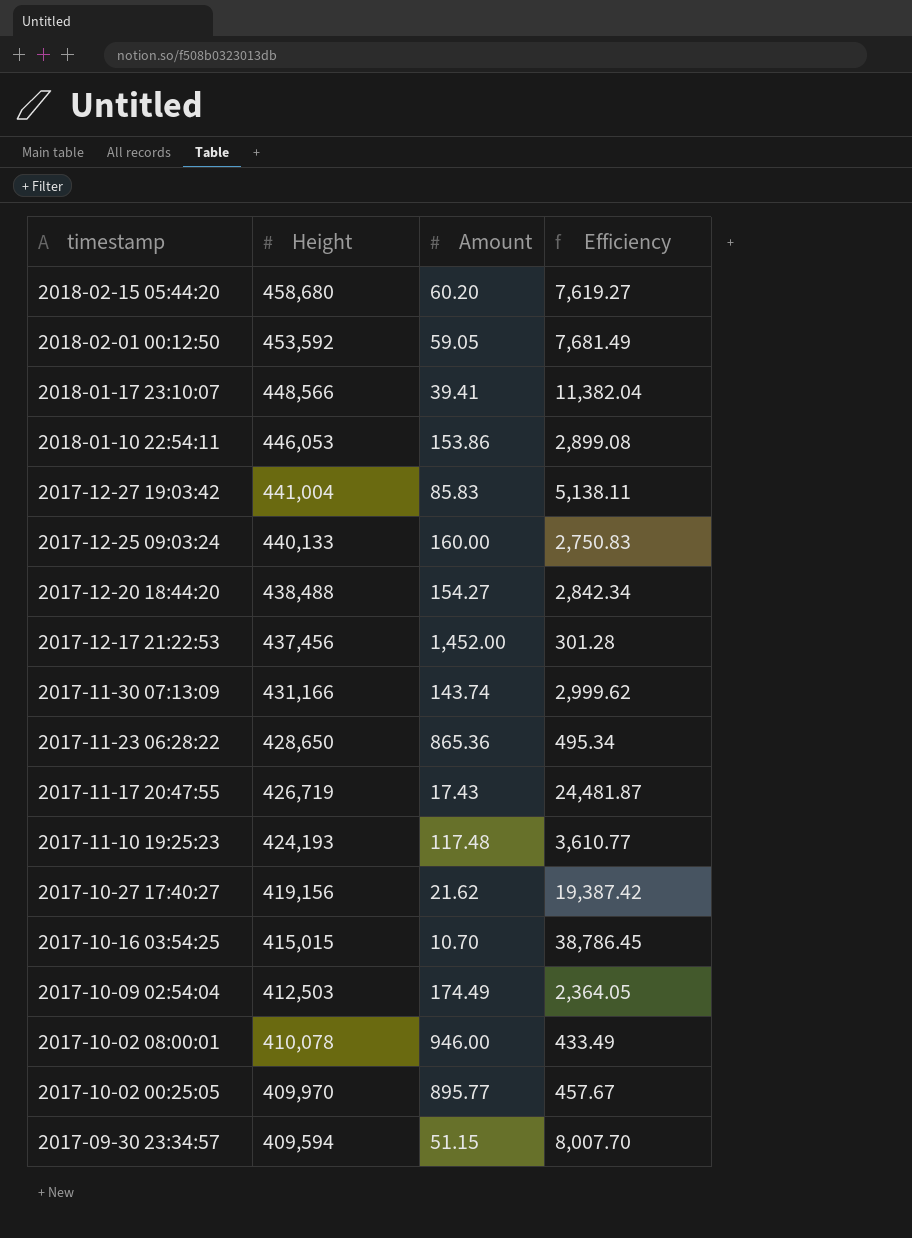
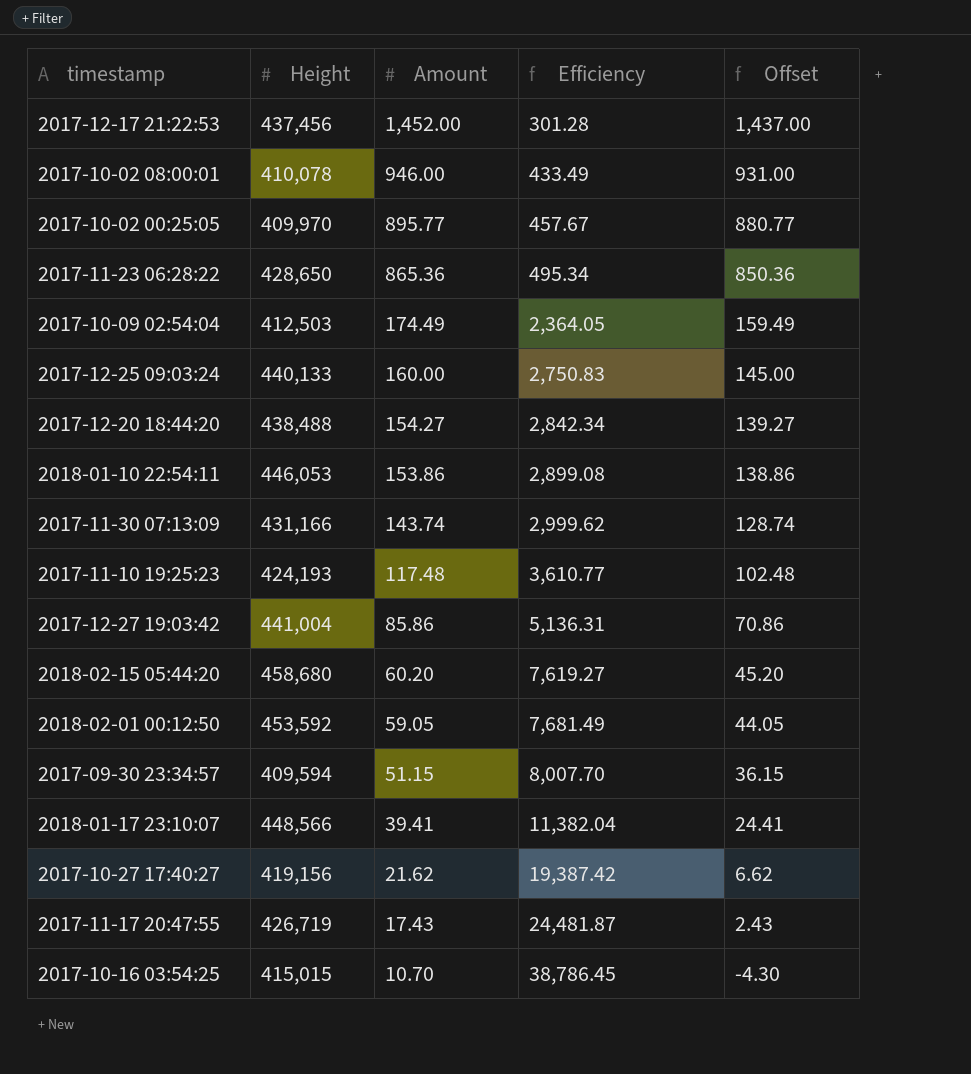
row order: timestamp descending -> Amount descending
column Offset | formula: none -> [Amount] - 15
2017-12-27 19:03:42 | Amount: 85.83 -> 85.86
2017-12-27 19:03:42 | Efficiency: 5,138.11 -> 5,136.31

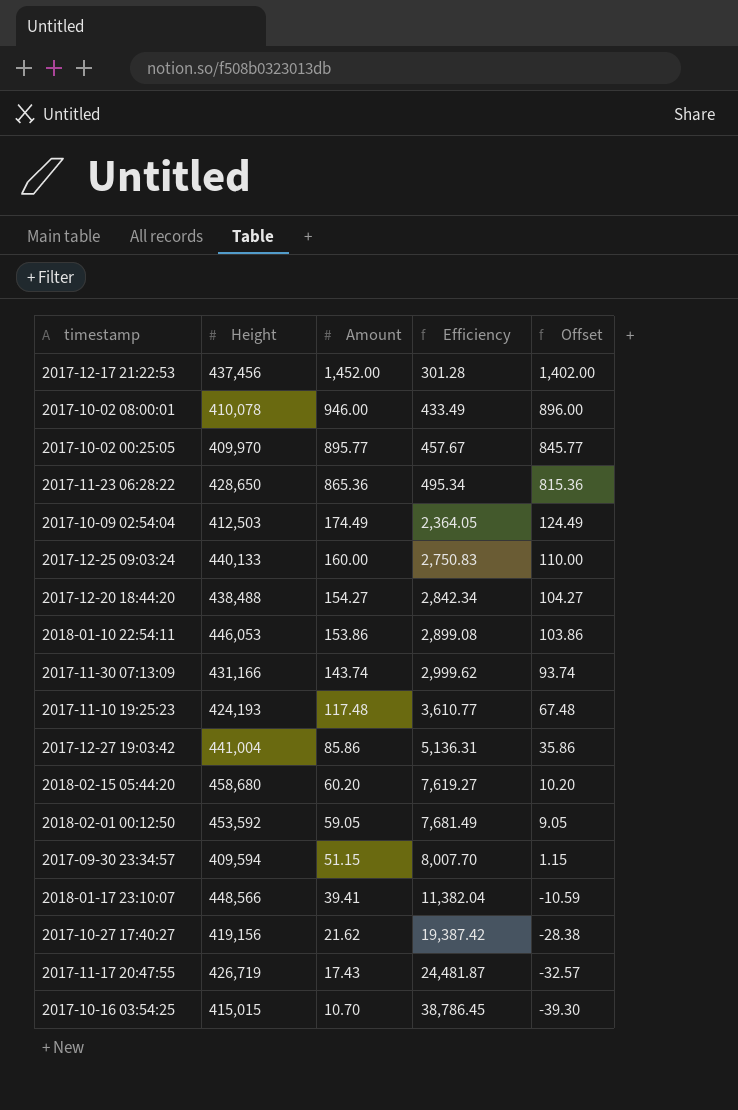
column Offset | formula: [Amount] - 15 -> [Amount] - 50

